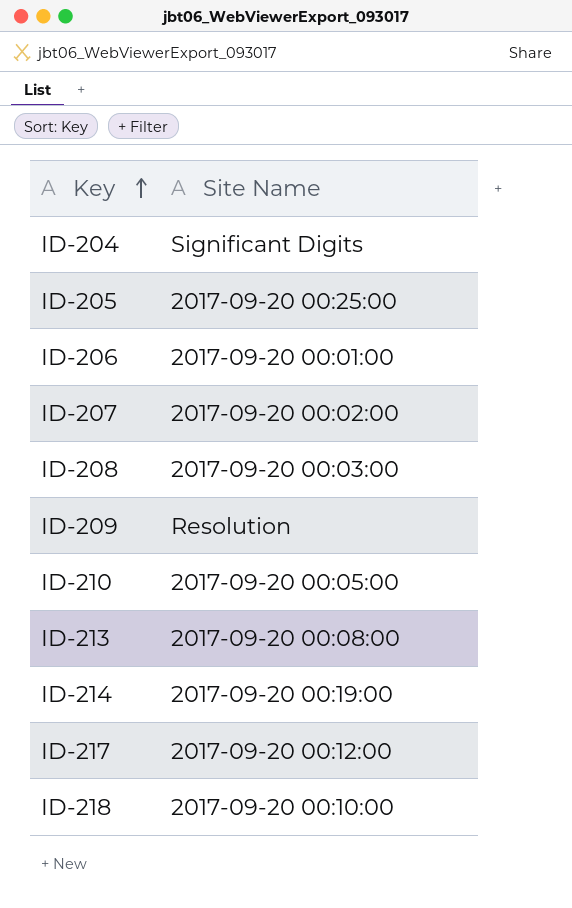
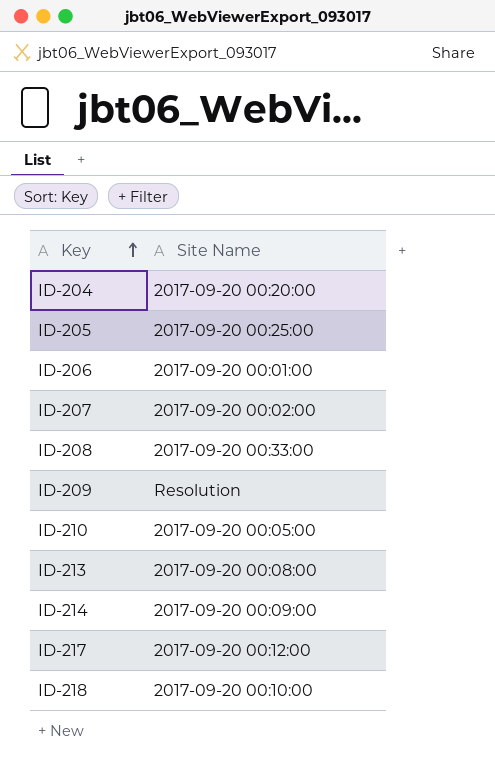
ID-204 | Site Name: Significant Digits -> 2017-09-20 00:20:00
ID-208 | Site Name: 2017-09-20 00:03:00 -> 2017-09-20 00:33:00
ID-214 | Site Name: 2017-09-20 00:19:00 -> 2017-09-20 00:09:00

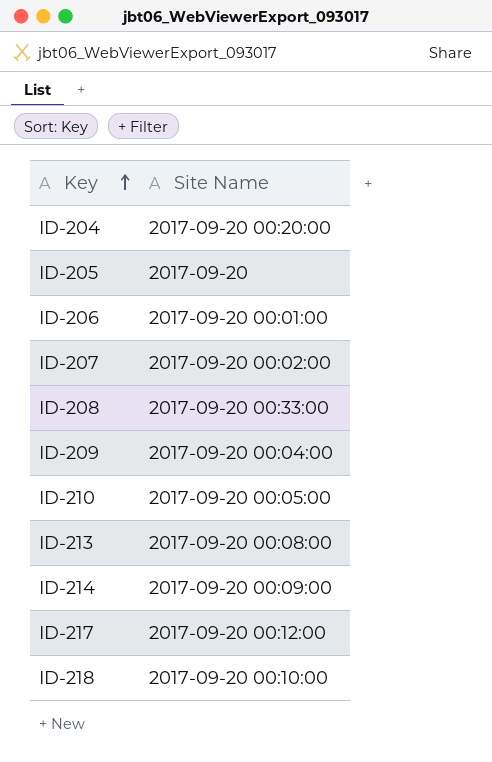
ID-205 | Site Name: 2017-09-20 00:25:00 -> 2017-09-20
ID-209 | Site Name: Resolution -> 2017-09-20 00:04:00

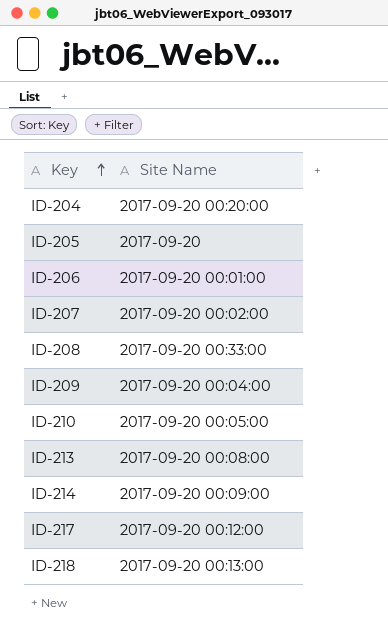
ID-218 | Site Name: 2017-09-20 00:10:00 -> 2017-09-20 00:13:00

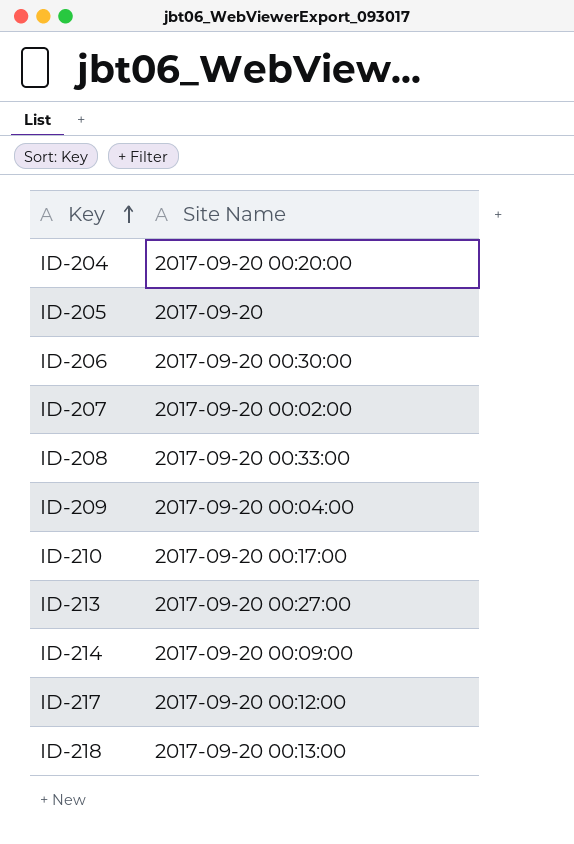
ID-206 | Site Name: 2017-09-20 00:01:00 -> 2017-09-20 00:30:00
ID-210 | Site Name: 2017-09-20 00:05:00 -> 2017-09-20 00:17:00
ID-213 | Site Name: 2017-09-20 00:08:00 -> 2017-09-20 00:27:00

